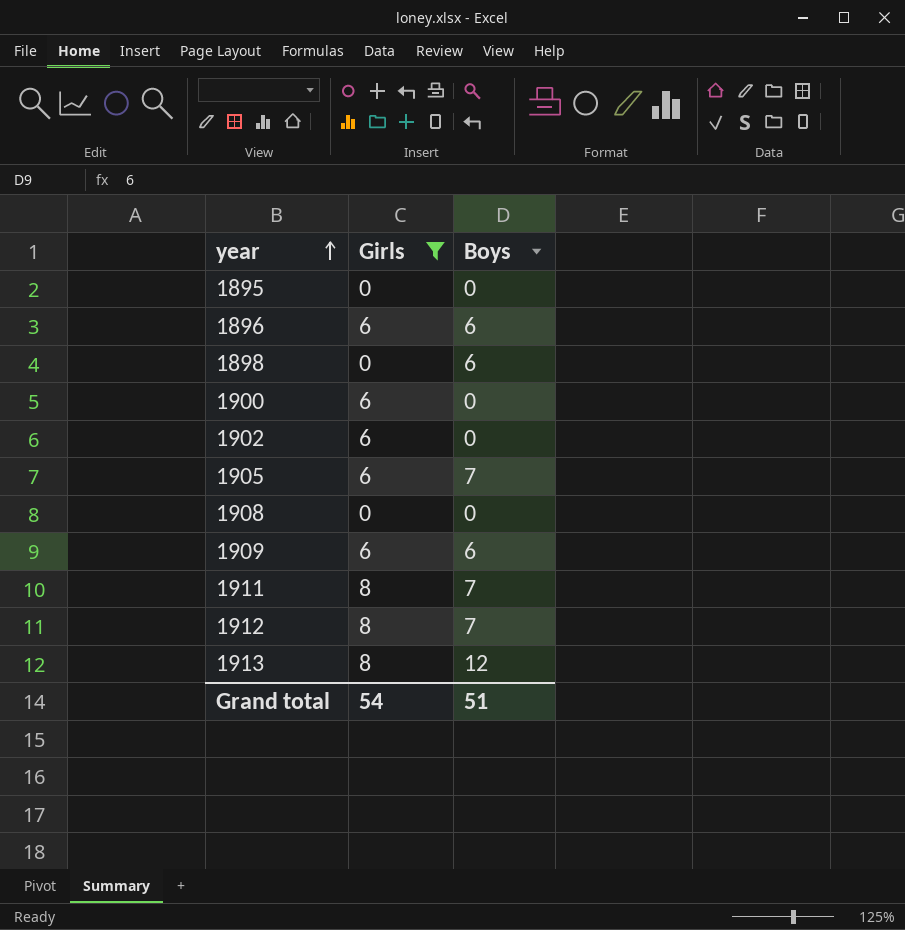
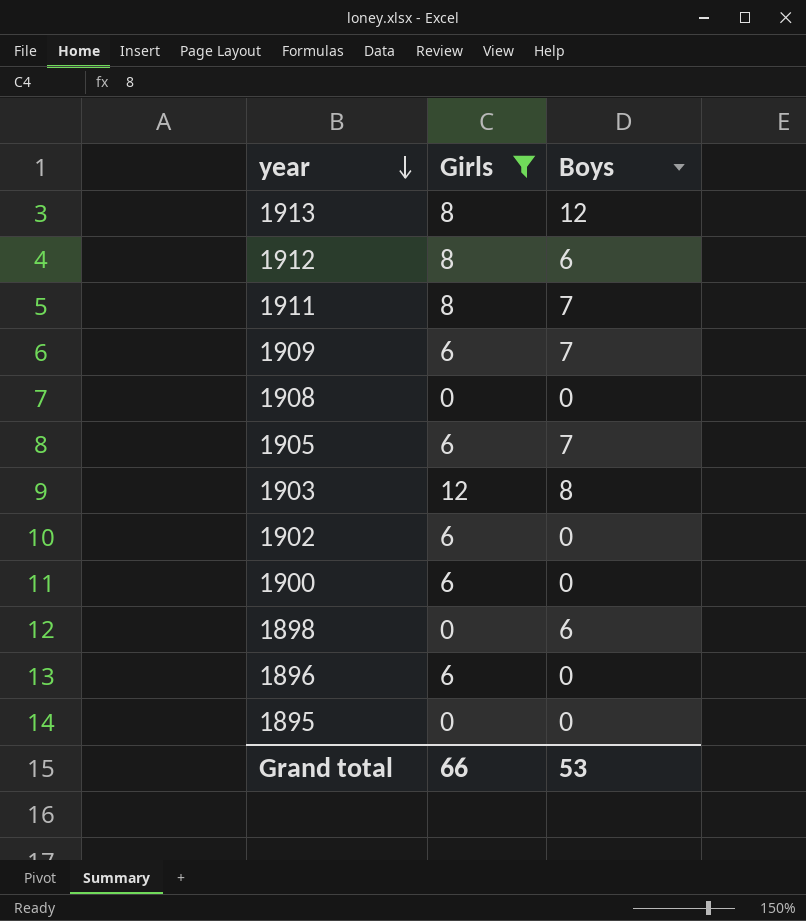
row order: year ascending -> year descending
1912 | Boys: 7 -> 6
1909 | Boys: 6 -> 7
row 1903: none -> 12 | 8
1896 | Boys: 6 -> 0
Grand total | Girls: 54 -> 66
Grand total | Boys: 51 -> 53

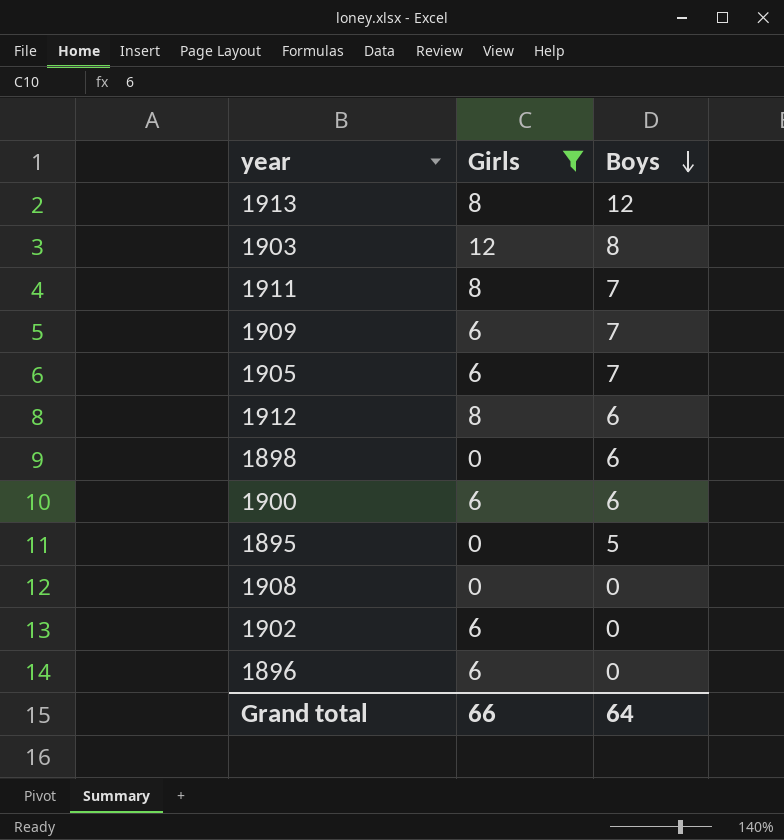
row order: year descending -> Boys descending
1900 | Boys: 0 -> 6
1895 | Boys: 0 -> 5
Grand total | Boys: 53 -> 64

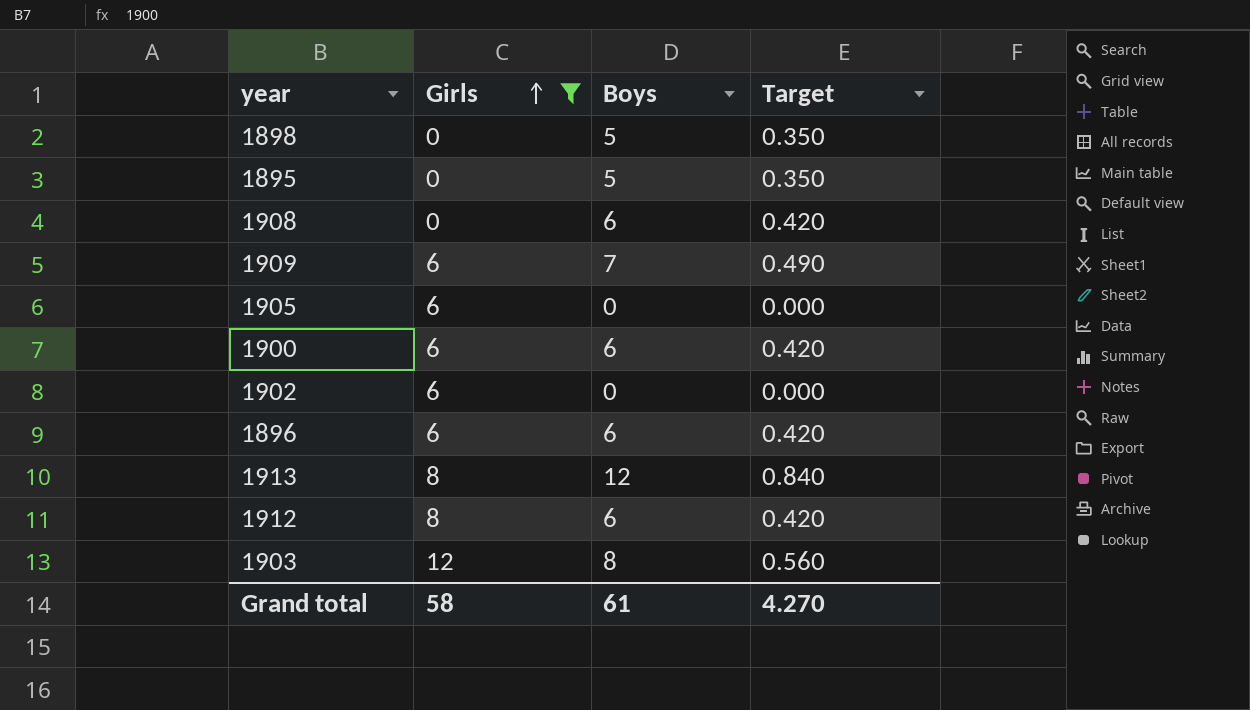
row order: Boys descending -> Girls ascending
column Target | formula: none -> [Boys] * 0.07
row 1911: 8 | 7 -> none
1898 | Boys: 6 -> 5
1908 | Boys: 0 -> 6
1905 | Boys: 7 -> 0
1896 | Boys: 0 -> 6
Grand total | Girls: 66 -> 58
Grand total | Boys: 64 -> 61

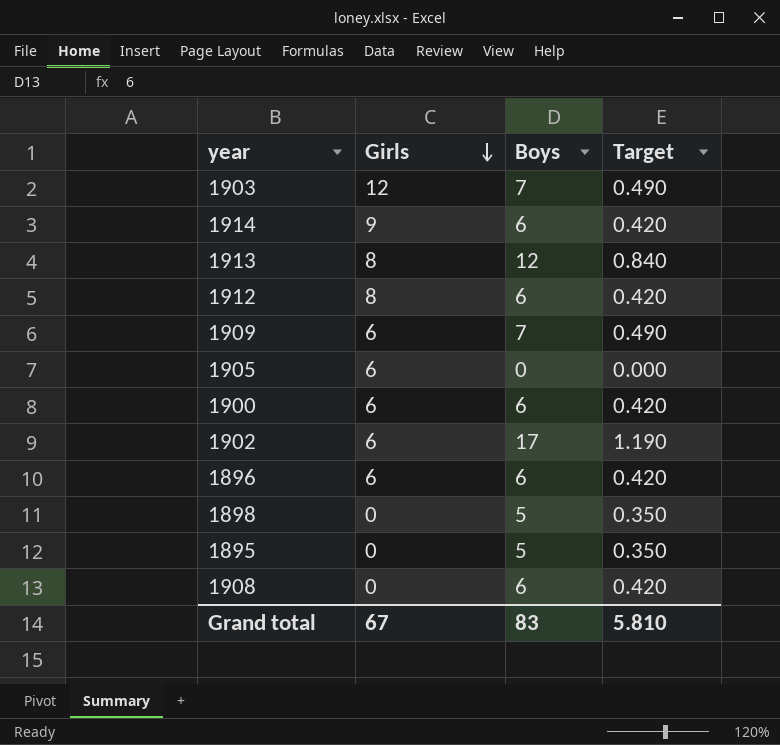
filter: Girls != 9 -> none
row order: Girls ascending -> Girls descending
1903 | Boys: 8 -> 7
1903 | Target: 0.560 -> 0.490
1902 | Boys: 0 -> 17
1902 | Target: 0.000 -> 1.190
Grand total | Girls: 58 -> 67
Grand total | Boys: 61 -> 83
Grand total | Target: 4.270 -> 5.810

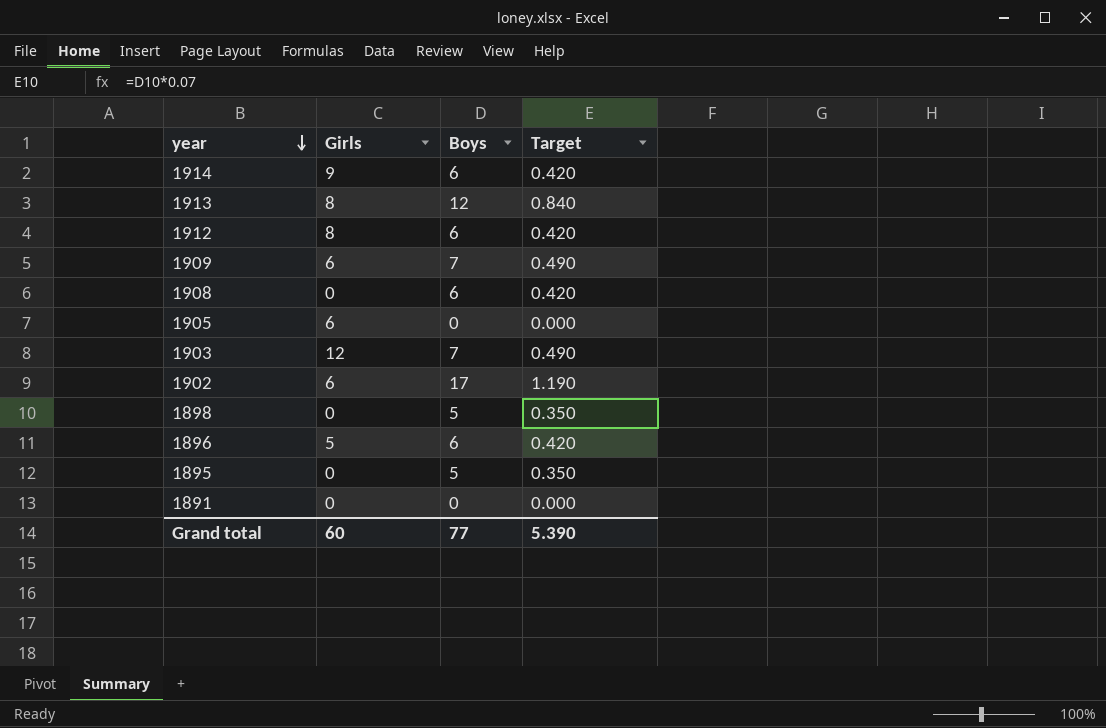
row order: Girls descending -> year descending
row 1900: 6 | 6 | 0.420 -> none
1896 | Girls: 6 -> 5
row 1891: none -> 0 | 0 | 0.000
Grand total | Girls: 67 -> 60
Grand total | Boys: 83 -> 77
Grand total | Target: 5.810 -> 5.390

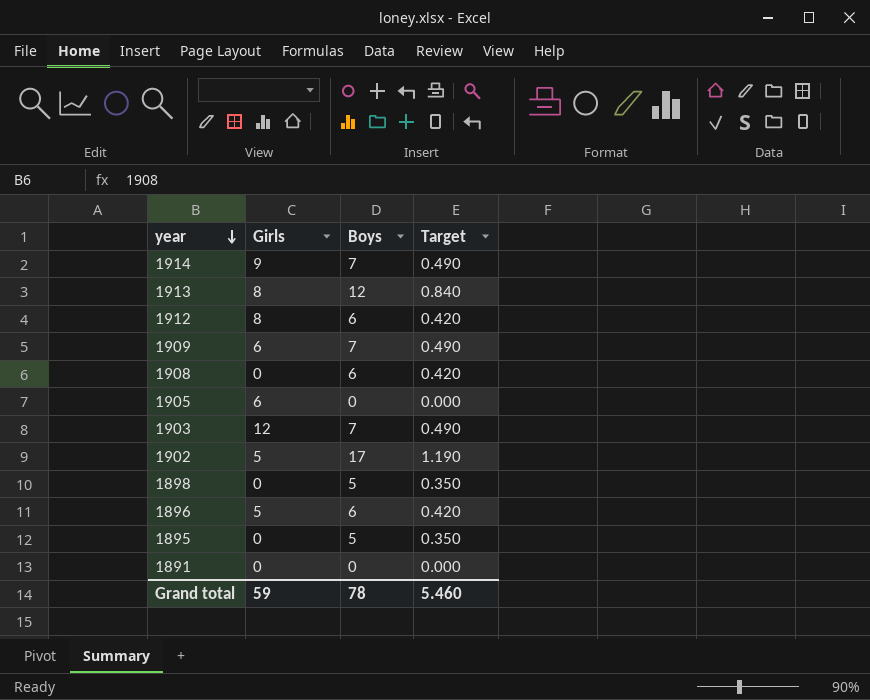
1914 | Boys: 6 -> 7
1914 | Target: 0.420 -> 0.490
1902 | Girls: 6 -> 5
Grand total | Girls: 60 -> 59
Grand total | Boys: 77 -> 78
Grand total | Target: 5.390 -> 5.460

